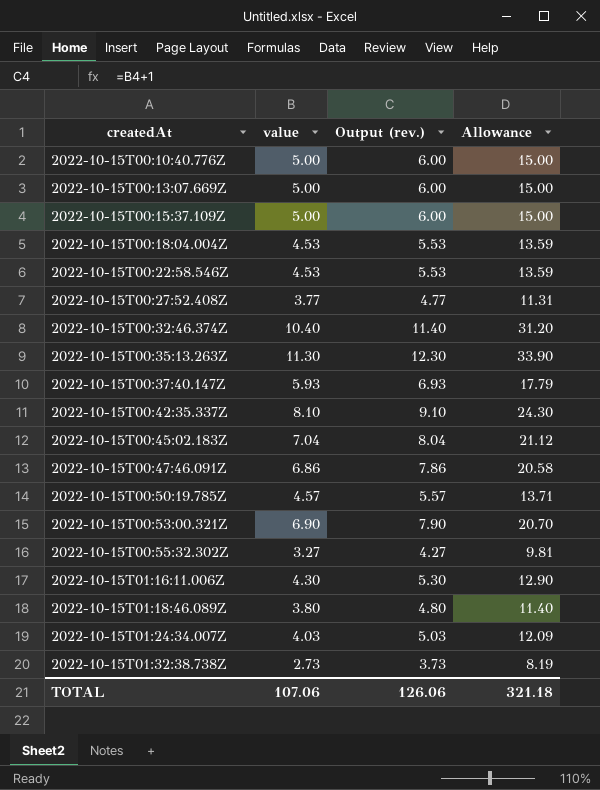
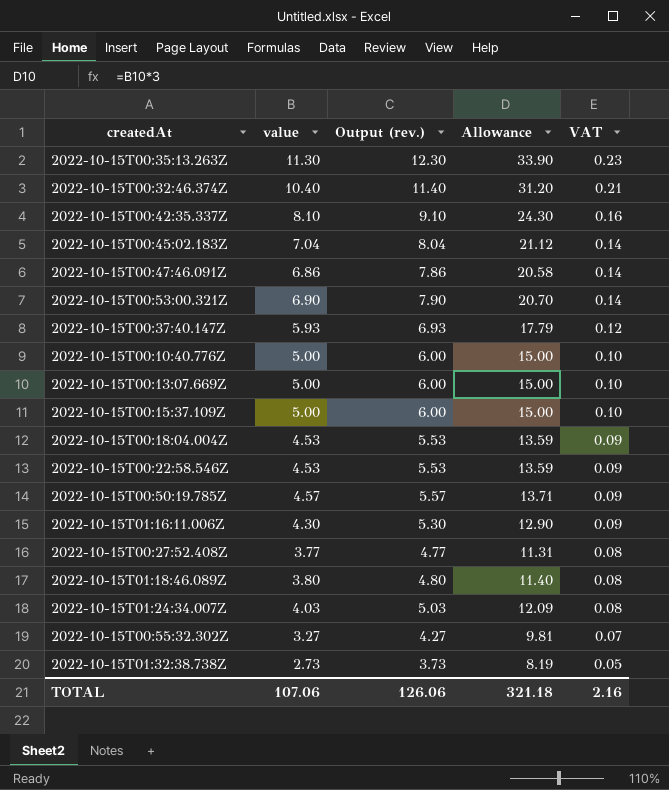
row order: createdAt ascending -> VAT descending
column VAT | formula: none -> [value] * 0.02

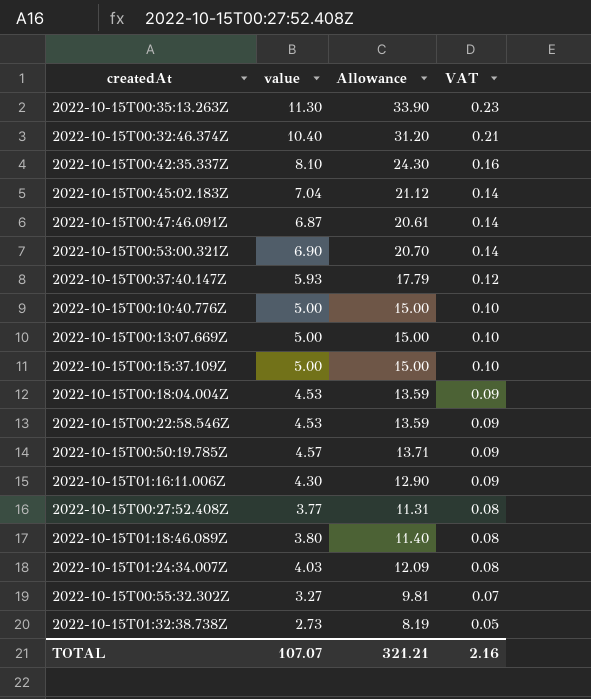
column Output (rev.) | formula: [value] + 1 -> none
2022-10-15T00:47:46.091Z | value: 6.86 -> 6.87
2022-10-15T00:47:46.091Z | Allowance: 20.58 -> 20.61
TOTAL | value: 107.06 -> 107.07
TOTAL | Allowance: 321.18 -> 321.21

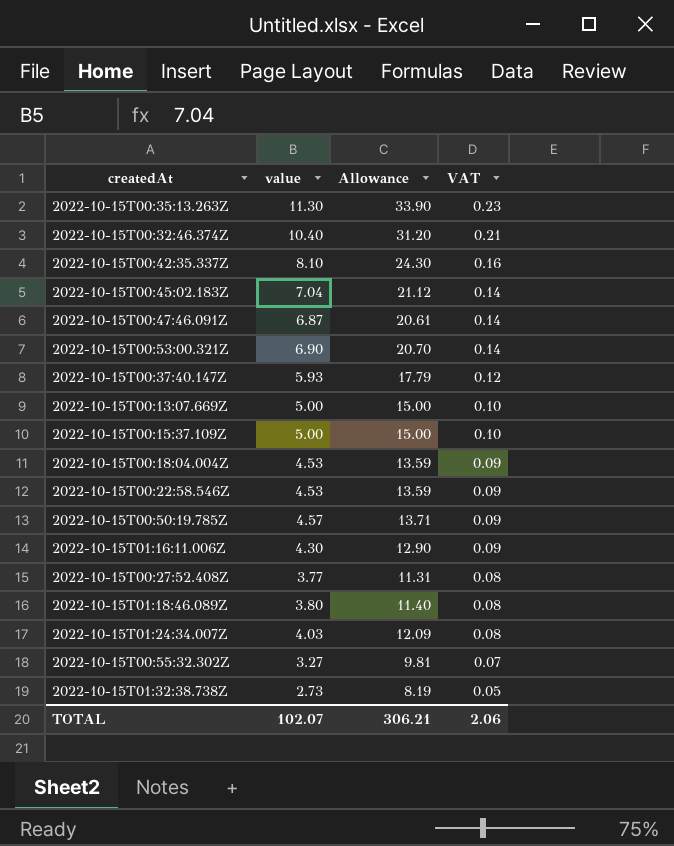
row 2022-10-15T00:10:40.776Z: 5.00 | 15.00 | 0.10 -> none
TOTAL | value: 107.07 -> 102.07
TOTAL | Allowance: 321.21 -> 306.21
TOTAL | VAT: 2.16 -> 2.06

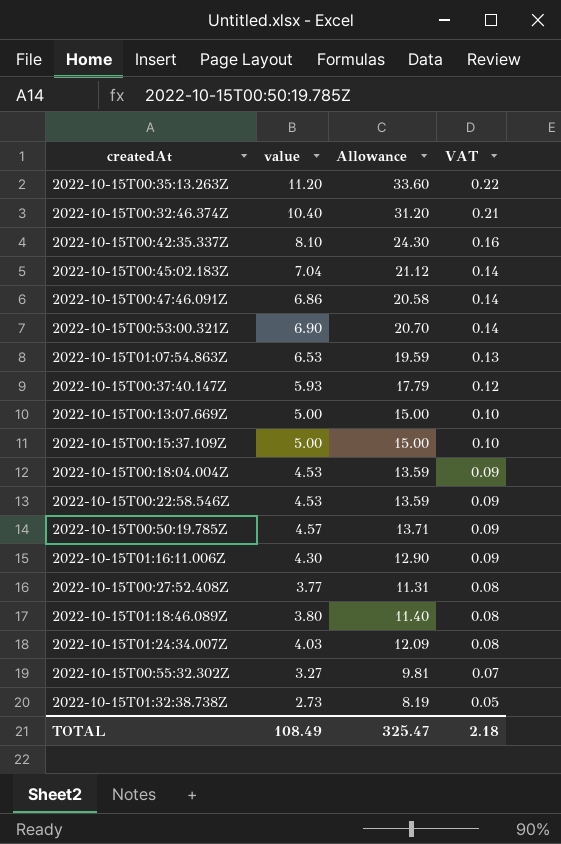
2022-10-15T00:35:13.263Z | value: 11.30 -> 11.20
2022-10-15T00:35:13.263Z | Allowance: 33.90 -> 33.60
2022-10-15T00:35:13.263Z | VAT: 0.23 -> 0.22
2022-10-15T00:47:46.091Z | value: 6.87 -> 6.86
2022-10-15T00:47:46.091Z | Allowance: 20.61 -> 20.58
row 2022-10-15T01:07:54.863Z: none -> 6.53 | 19.59 | 0.13
TOTAL | value: 102.07 -> 108.49
TOTAL | Allowance: 306.21 -> 325.47
TOTAL | VAT: 2.06 -> 2.18

